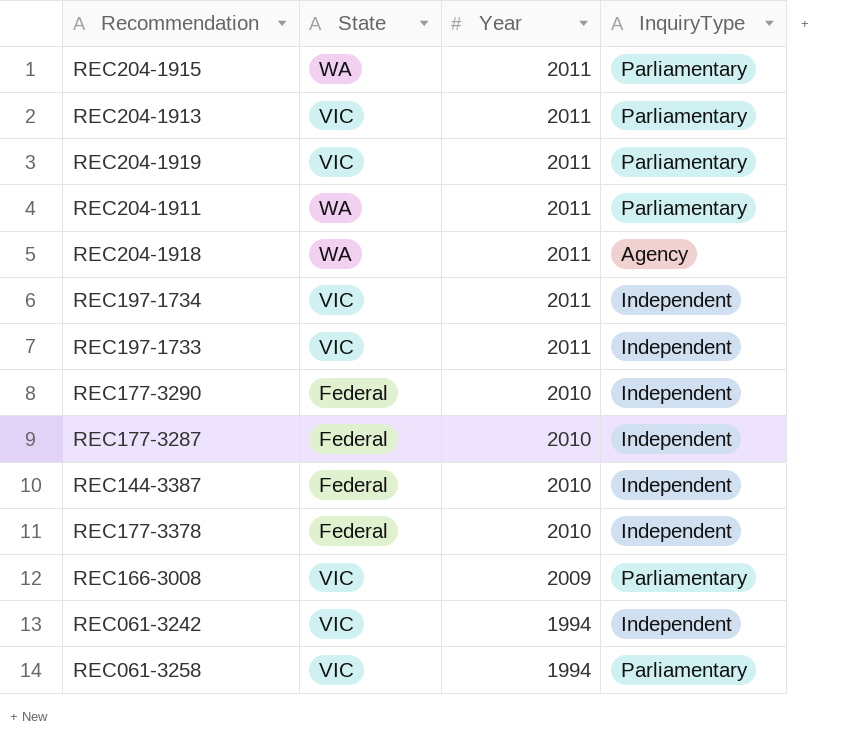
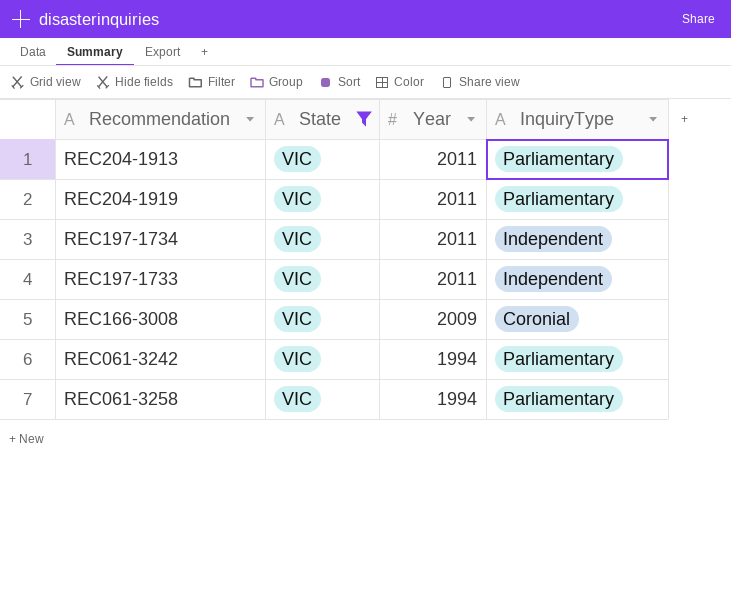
filter: none -> State = VIC
REC166-3008 | InquiryType: Parliamentary -> Coronial
REC061-3242 | InquiryType: Independent -> Parliamentary

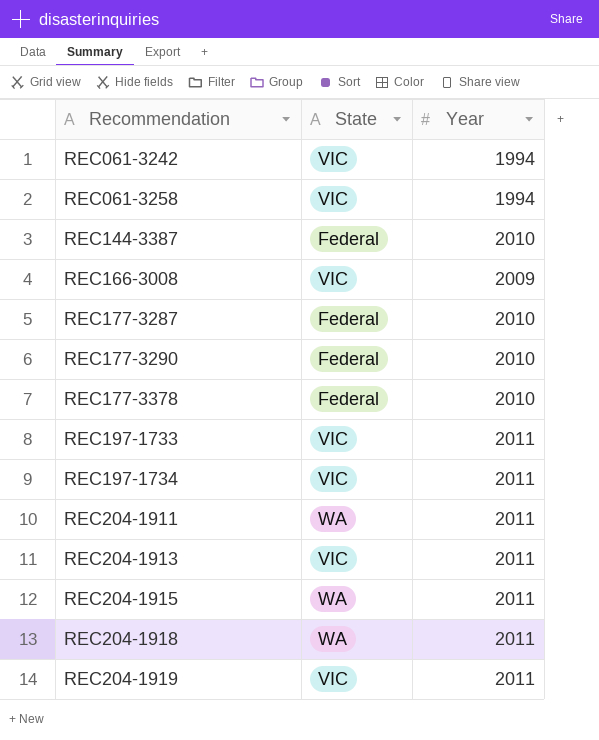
filter: State = VIC -> none
row order: Year descending -> Recommendation ascending
column InquiryType | position: 4 -> none

